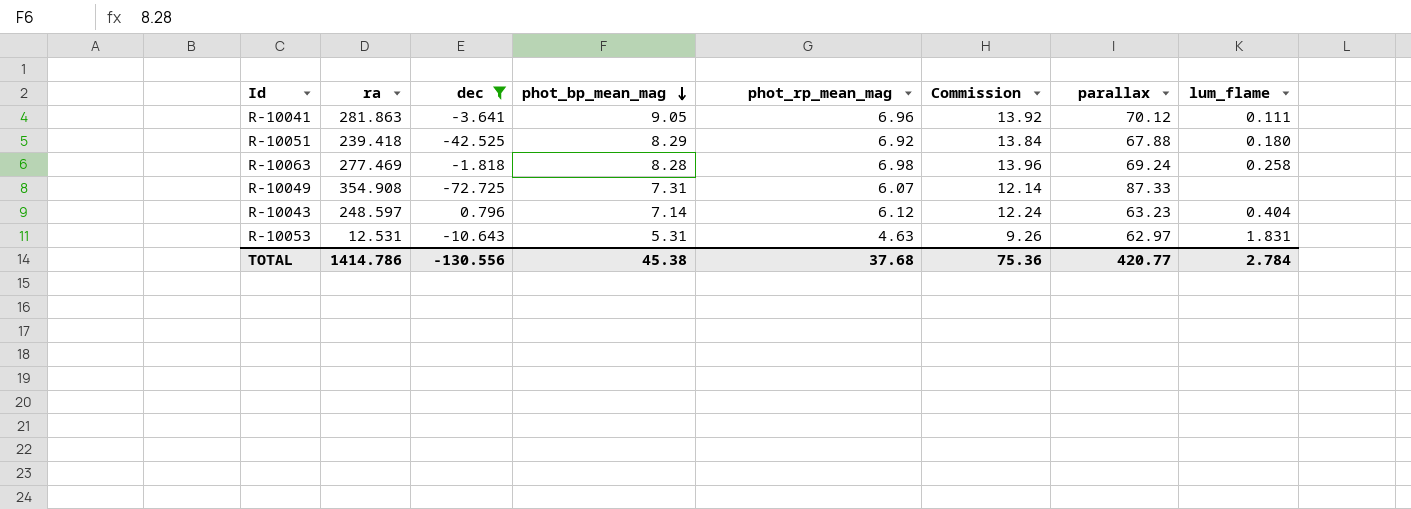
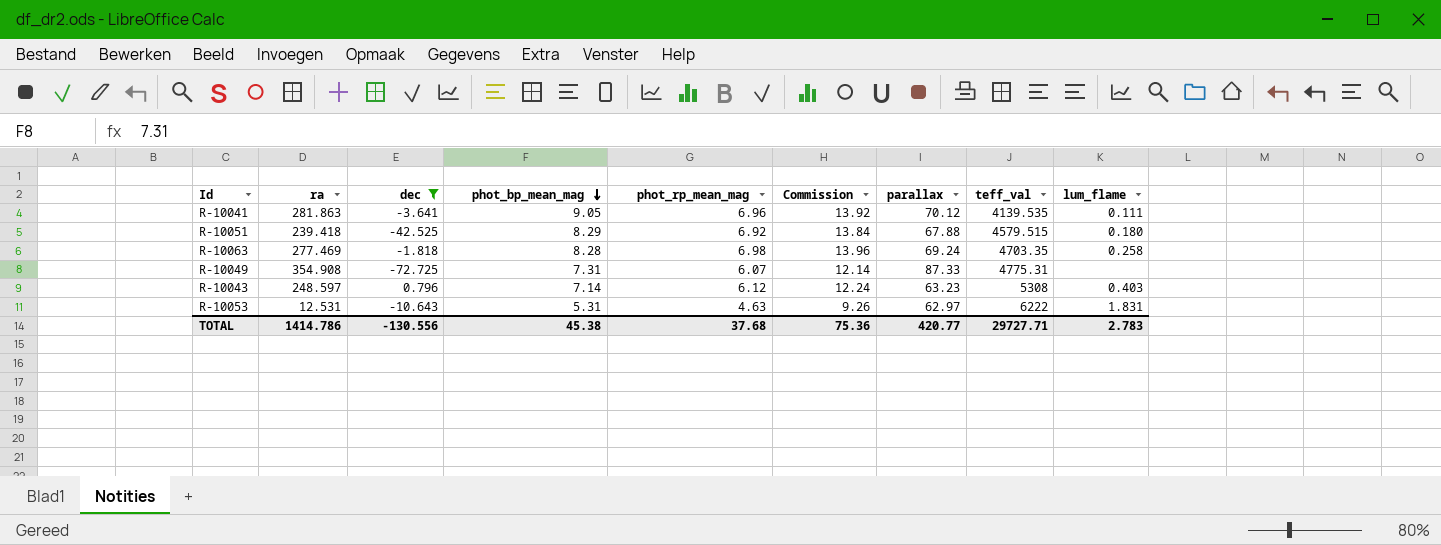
column teff_val | position: none -> 8
R-10043 | lum_flame: 0.404 -> 0.403
TOTAL | lum_flame: 2.784 -> 2.783

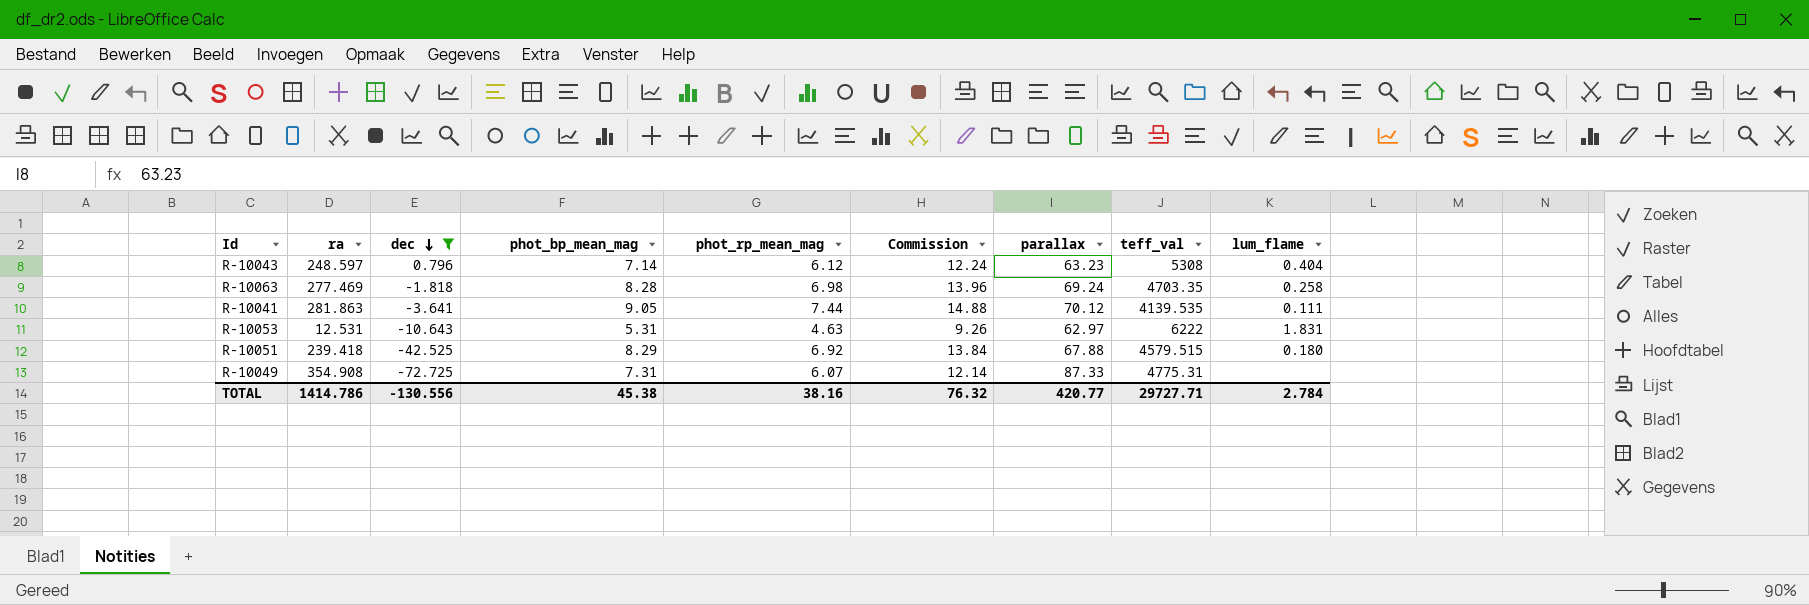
row order: phot_bp_mean_mag descending -> dec descending
R-10043 | lum_flame: 0.403 -> 0.404
R-10041 | phot_rp_mean_mag: 6.96 -> 7.44
R-10041 | Commission: 13.92 -> 14.88
TOTAL | phot_rp_mean_mag: 37.68 -> 38.16
TOTAL | Commission: 75.36 -> 76.32
TOTAL | lum_flame: 2.783 -> 2.784

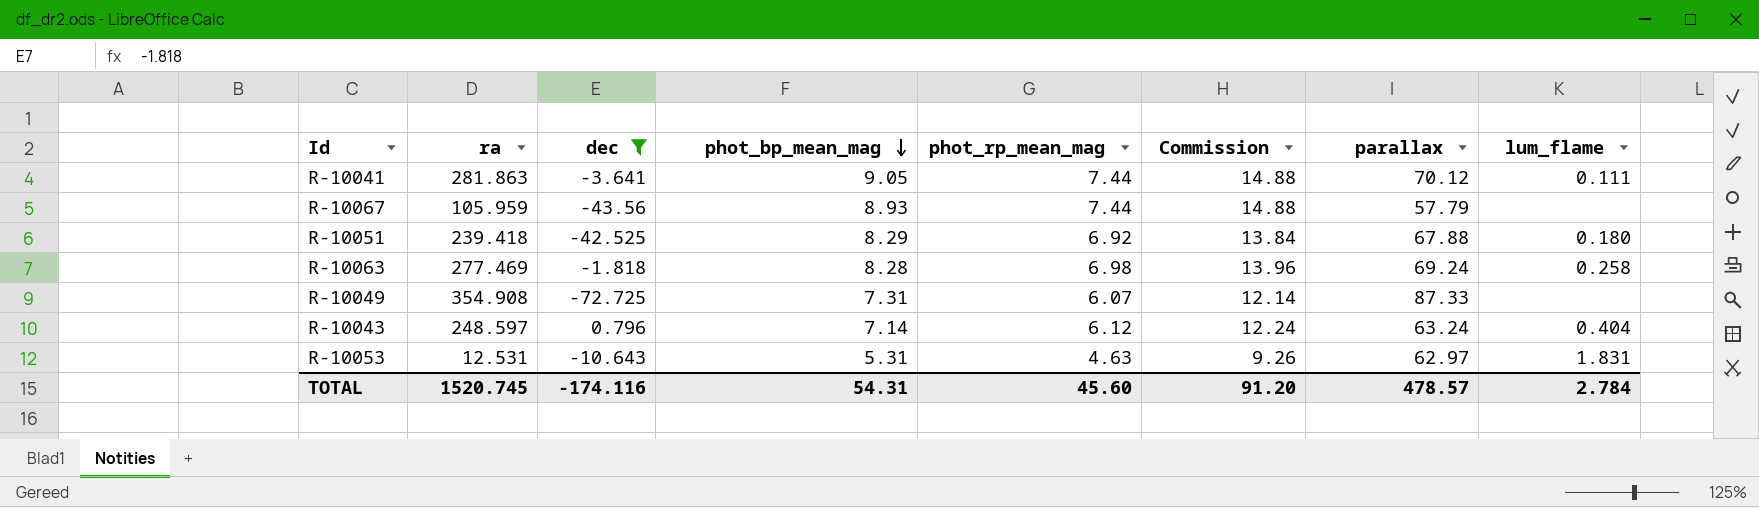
row order: dec descending -> phot_bp_mean_mag descending
column teff_val | position: 8 -> none
row R-10067: none -> 105.959 | -43.56 | 8.93 | 7.44 | 14.88 | 57.79 | none
R-10043 | parallax: 63.23 -> 63.24
TOTAL | ra: 1414.786 -> 1520.745
TOTAL | dec: -130.556 -> -174.116
TOTAL | phot_bp_mean_mag: 45.38 -> 54.31
TOTAL | phot_rp_mean_mag: 38.16 -> 45.60
TOTAL | Commission: 76.32 -> 91.20
TOTAL | parallax: 420.77 -> 478.57

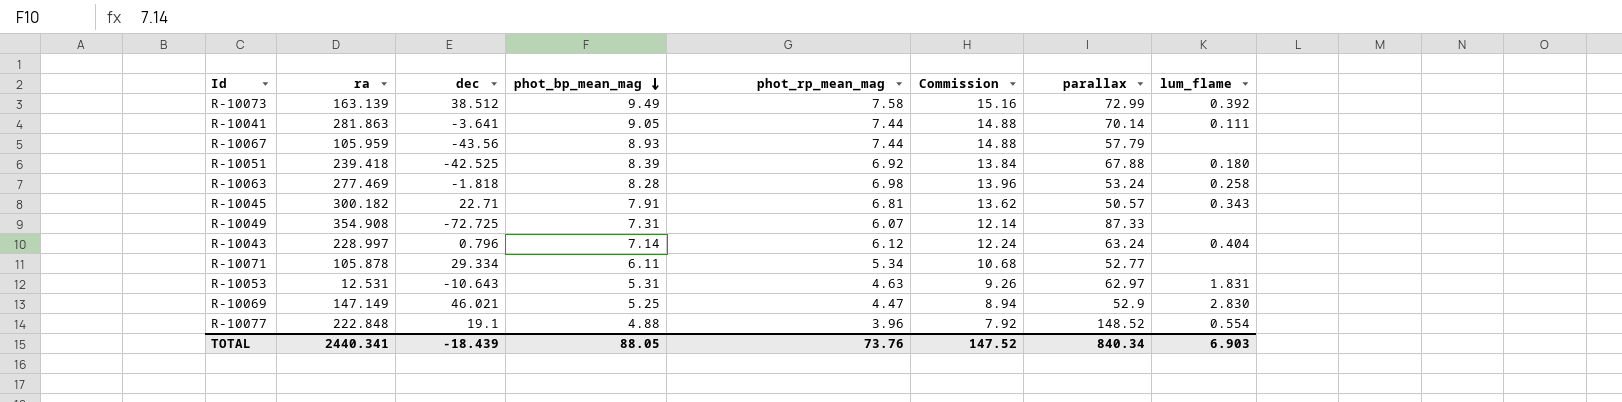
filter: dec <= 0.796 -> none
R-10041 | parallax: 70.12 -> 70.14
R-10051 | phot_bp_mean_mag: 8.29 -> 8.39
R-10063 | parallax: 69.24 -> 53.24
R-10043 | ra: 248.597 -> 228.997
TOTAL | ra: 1520.745 -> 2440.341
TOTAL | dec: -174.116 -> -18.439
TOTAL | phot_bp_mean_mag: 54.31 -> 88.05
TOTAL | phot_rp_mean_mag: 45.60 -> 73.76
TOTAL | Commission: 91.20 -> 147.52
TOTAL | parallax: 478.57 -> 840.34
TOTAL | lum_flame: 2.784 -> 6.903

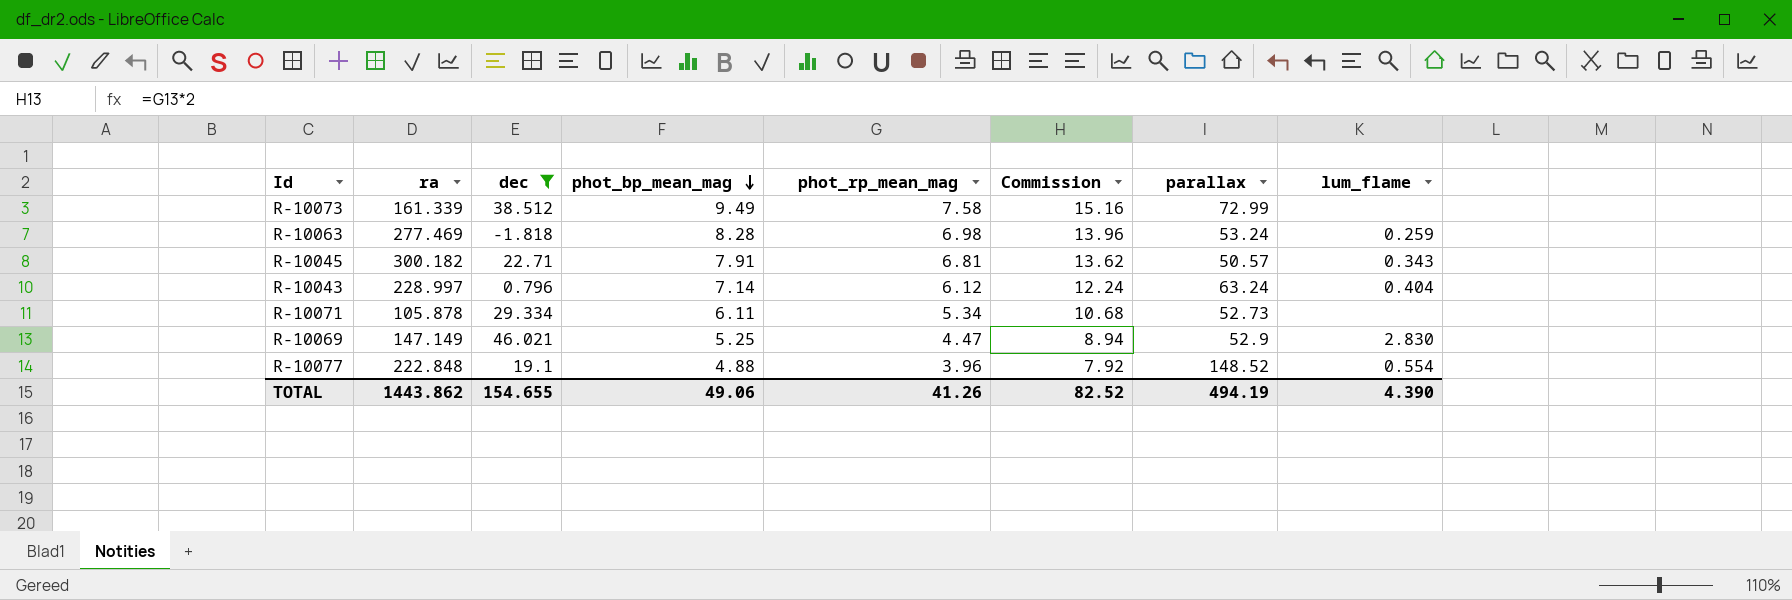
filter: none -> dec >= -1.818
R-10073 | ra: 163.139 -> 161.339
R-10073 | lum_flame: 0.392 -> none
R-10063 | lum_flame: 0.258 -> 0.259
R-10071 | parallax: 52.77 -> 52.73
TOTAL | ra: 2440.341 -> 1443.862
TOTAL | dec: -18.439 -> 154.655
TOTAL | phot_bp_mean_mag: 88.05 -> 49.06
TOTAL | phot_rp_mean_mag: 73.76 -> 41.26
TOTAL | Commission: 147.52 -> 82.52
TOTAL | parallax: 840.34 -> 494.19
TOTAL | lum_flame: 6.903 -> 4.390

